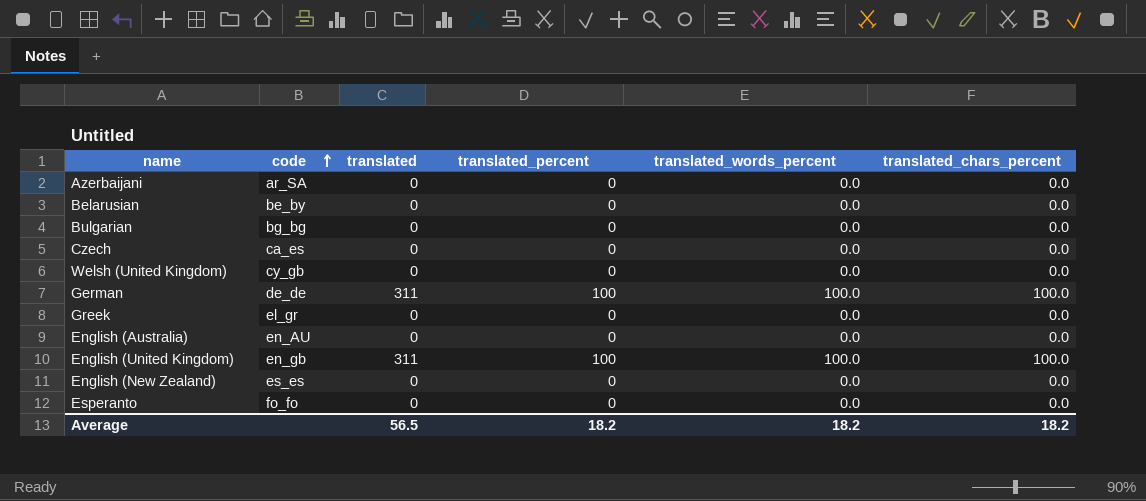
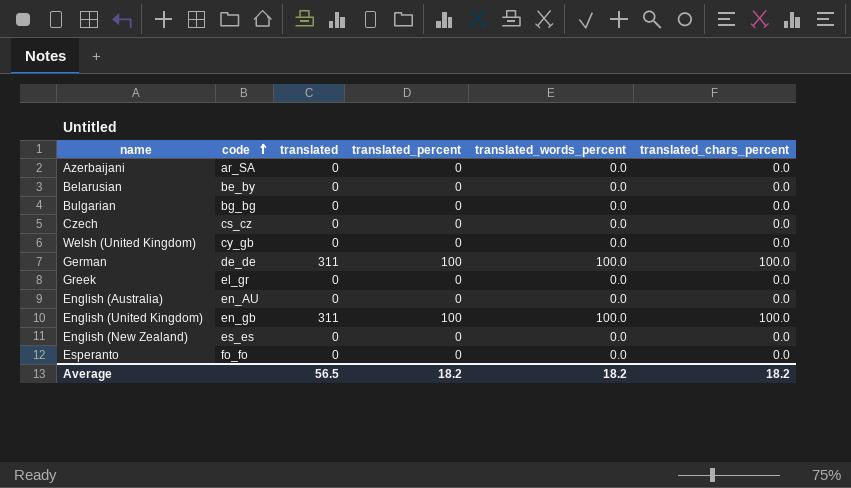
Czech | code: ca_es -> cs_cz

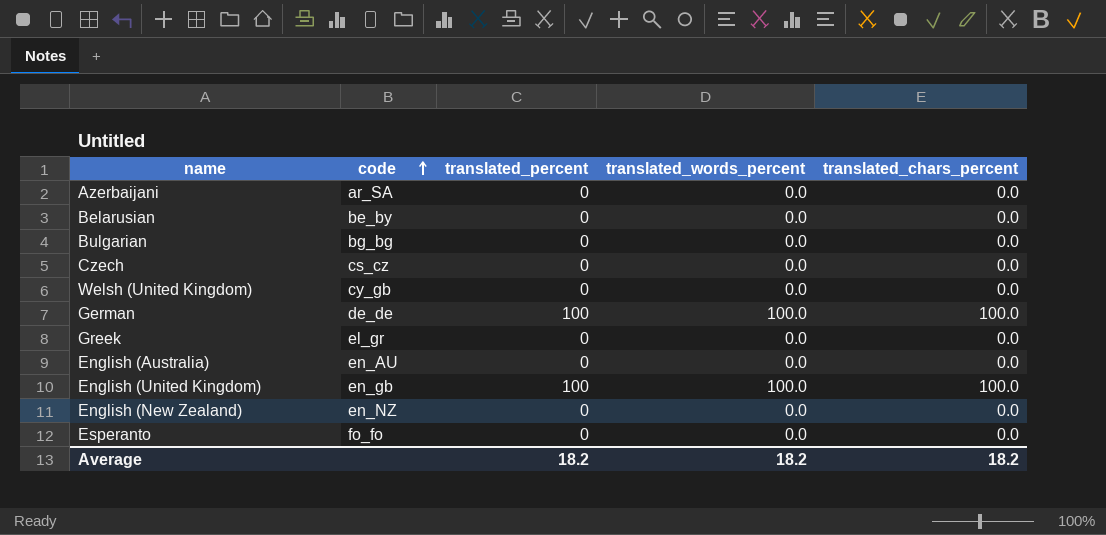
column translated | position: 3 -> none
English (New Zealand) | code: es_es -> en_NZ

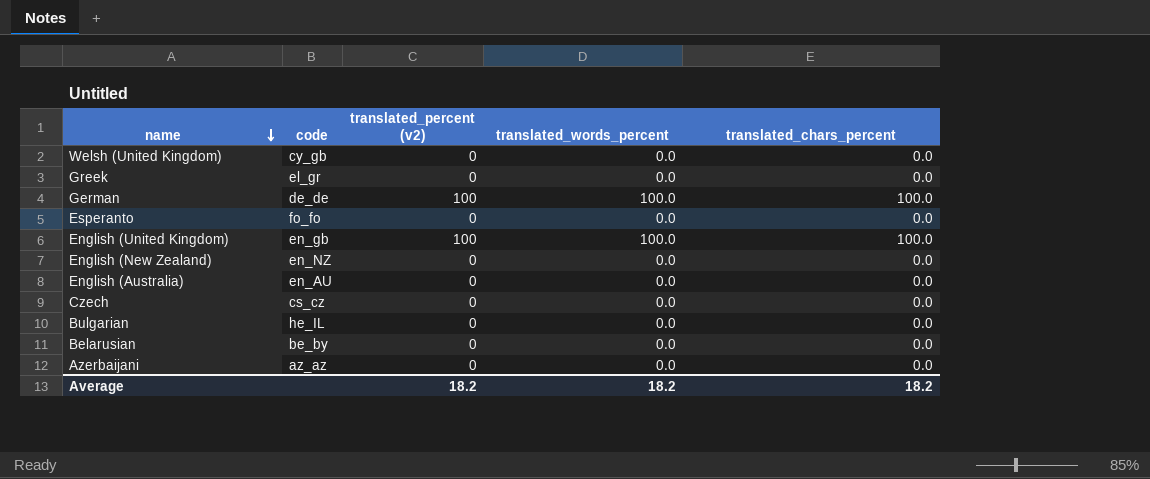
row order: code ascending -> name descending
column name: translated_percent -> translated_percent (v2)
Bulgarian | code: bg_bg -> he_IL
Azerbaijani | code: ar_SA -> az_az

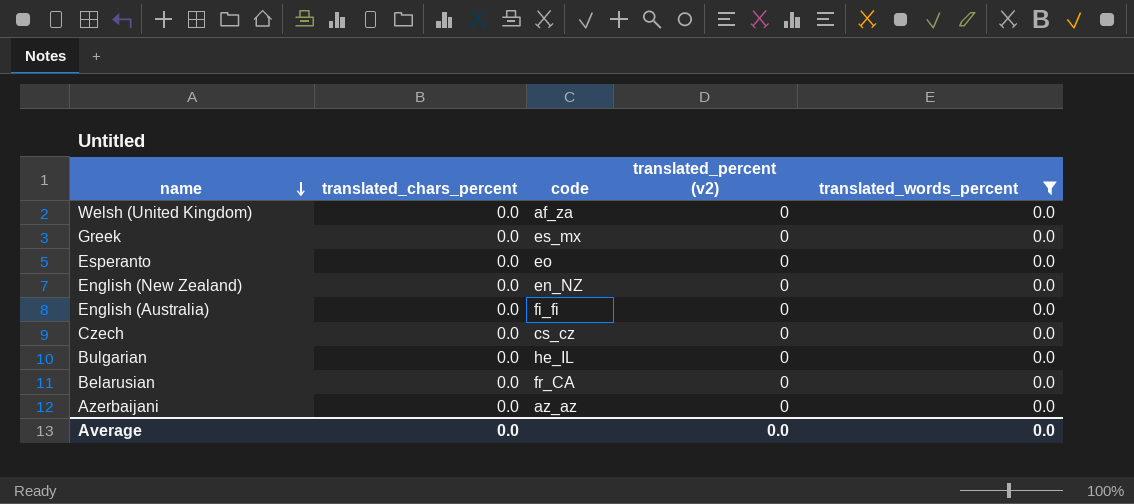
filter: none -> translated_words_percent = 0.0
column translated_chars_percent | position: 5 -> 2
Welsh (United Kingdom) | code: cy_gb -> af_za
Greek | code: el_gr -> es_mx
Esperanto | code: fo_fo -> eo
English (Australia) | code: en_AU -> fi_fi
Belarusian | code: be_by -> fr_CA
Average | translated_chars_percent: 18.2 -> 0.0
Average | translated_percent (v2): 18.2 -> 0.0
Average | translated_words_percent: 18.2 -> 0.0

